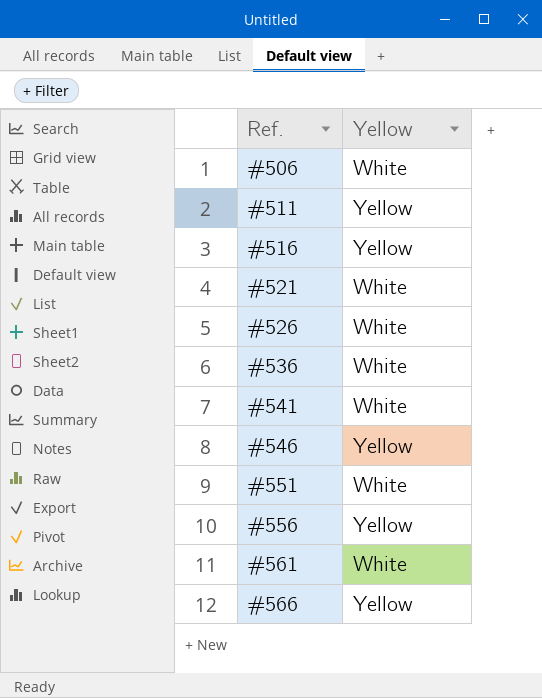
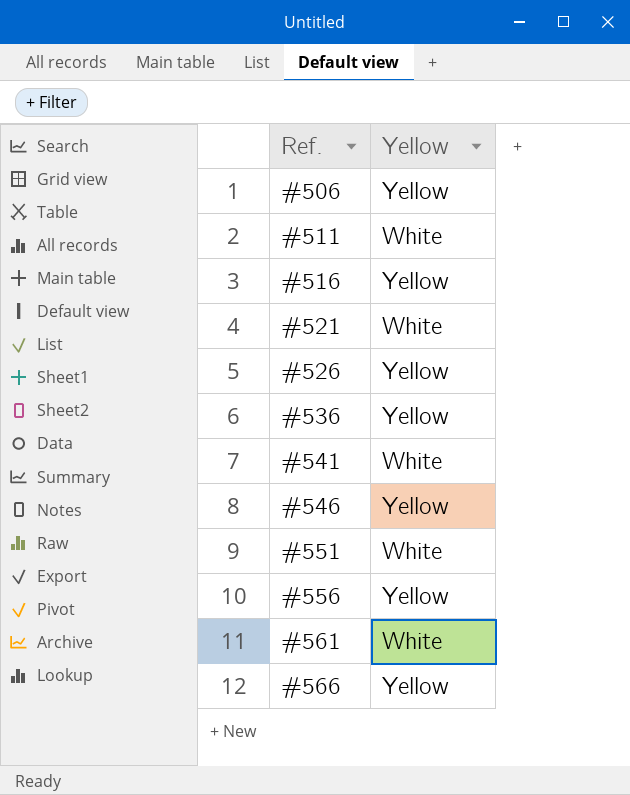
#506 | Yellow: White -> Yellow
#511 | Yellow: Yellow -> White
#526 | Yellow: White -> Yellow
#536 | Yellow: White -> Yellow

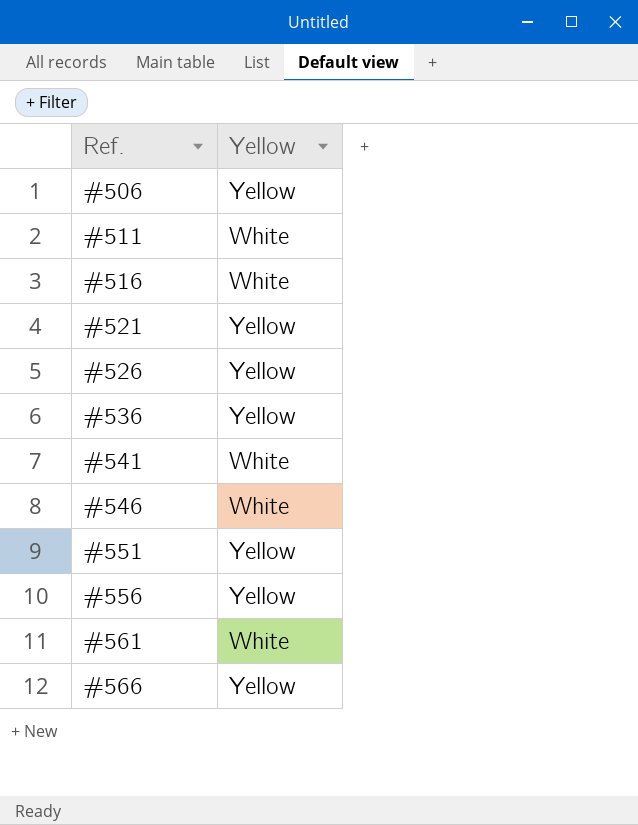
#516 | Yellow: Yellow -> White
#521 | Yellow: White -> Yellow
#546 | Yellow: Yellow -> White
#551 | Yellow: White -> Yellow

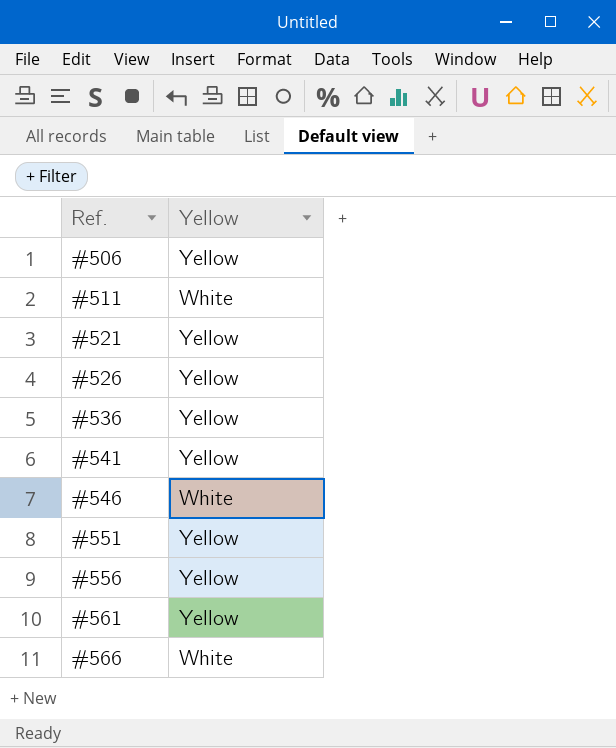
row #516: White -> none
#541 | Yellow: White -> Yellow
#561 | Yellow: White -> Yellow
#566 | Yellow: Yellow -> White

